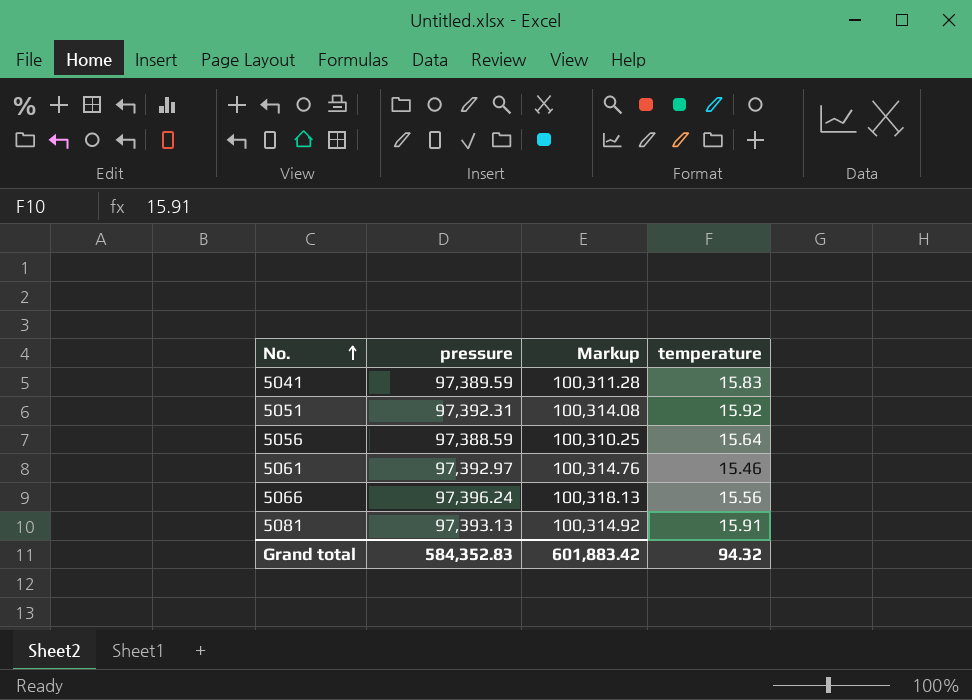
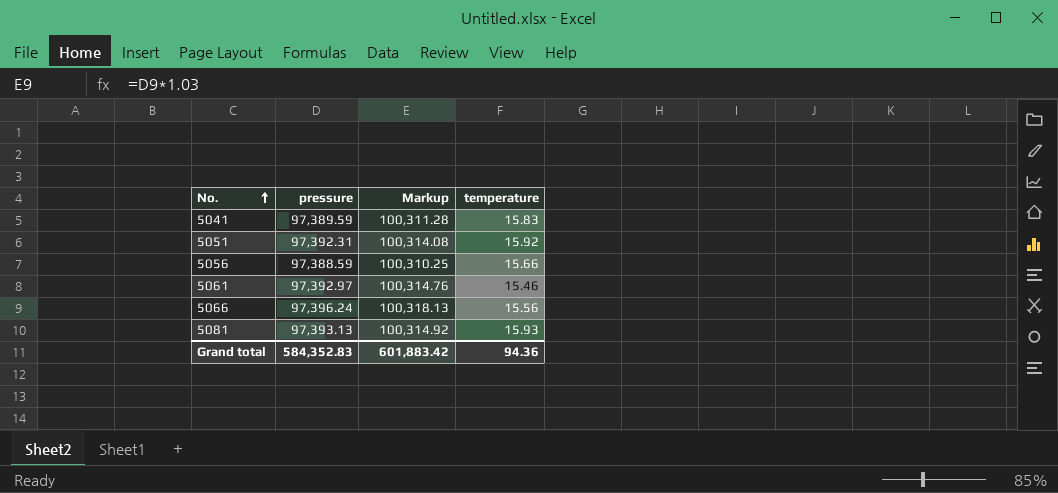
5056 | temperature: 15.64 -> 15.66
5081 | temperature: 15.91 -> 15.93
Grand total | temperature: 94.32 -> 94.36

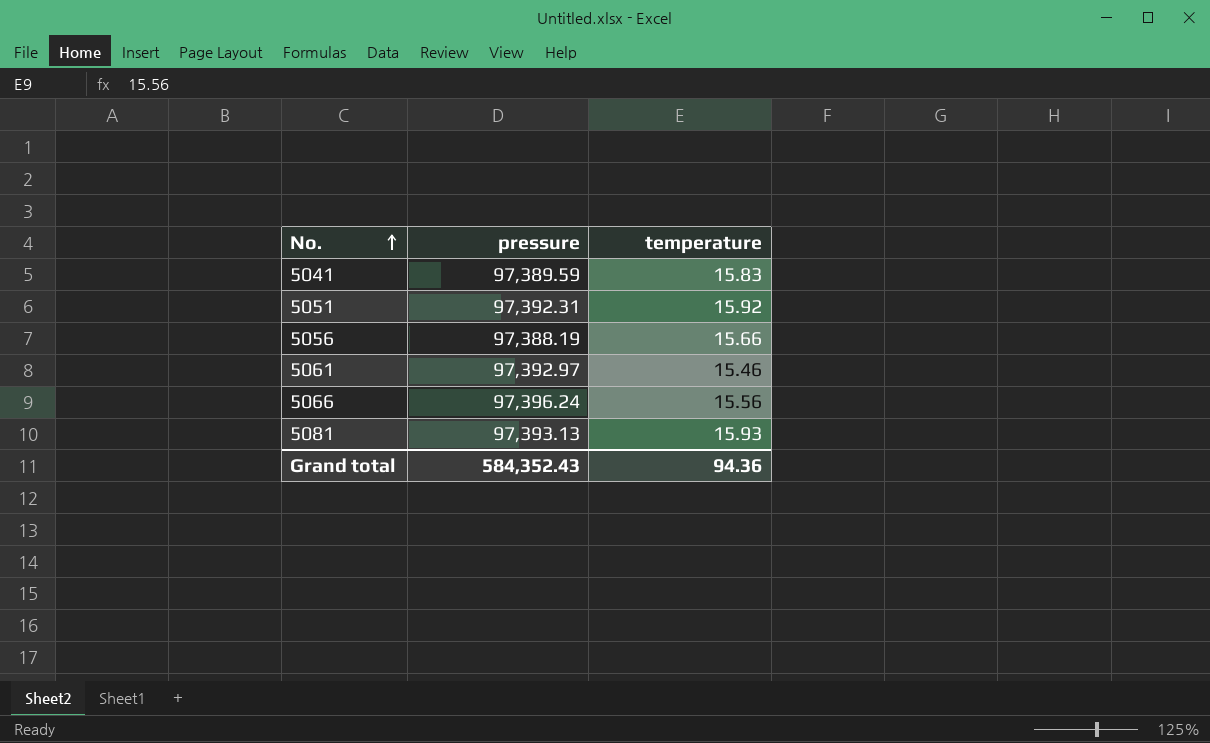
column Markup | formula: [pressure] * 1.03 -> none
5056 | pressure: 97,388.59 -> 97,388.19
Grand total | pressure: 584,352.83 -> 584,352.43

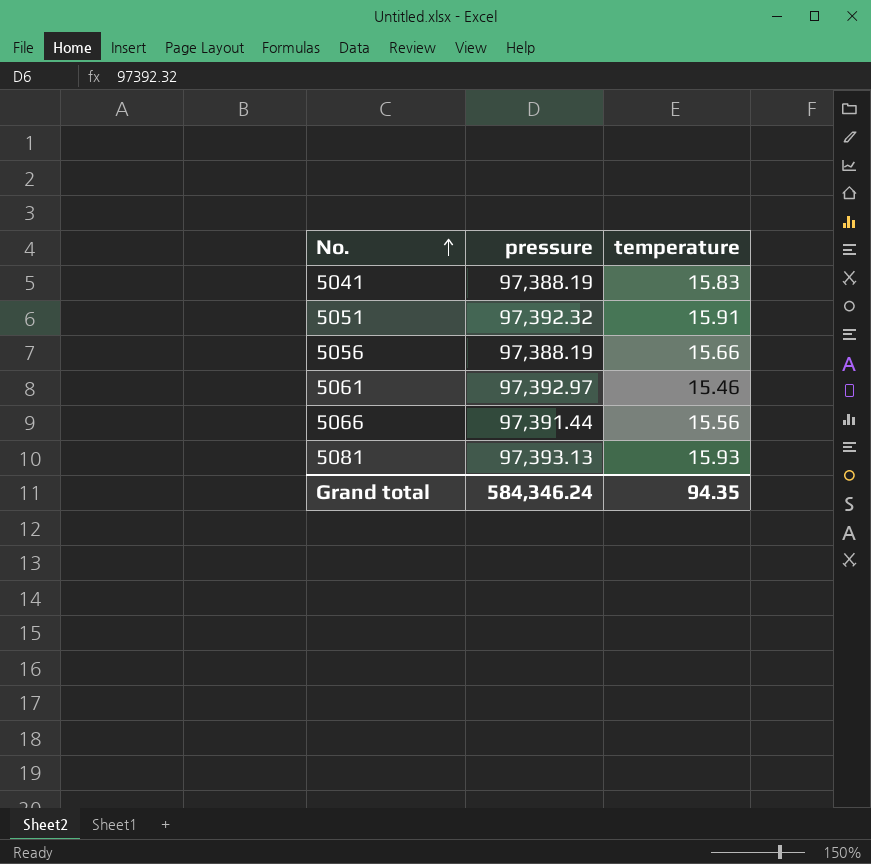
5041 | pressure: 97,389.59 -> 97,388.19
5051 | pressure: 97,392.31 -> 97,392.32
5051 | temperature: 15.92 -> 15.91
5066 | pressure: 97,396.24 -> 97,391.44
Grand total | pressure: 584,352.43 -> 584,346.24
Grand total | temperature: 94.36 -> 94.35

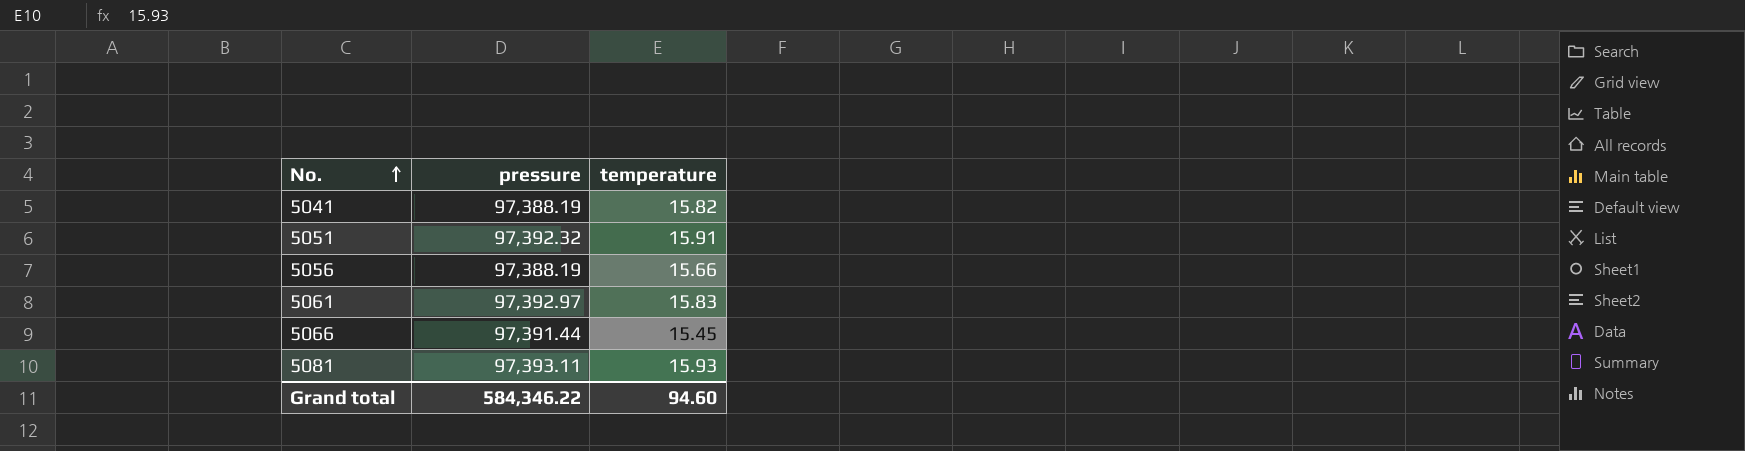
5041 | temperature: 15.83 -> 15.82
5061 | temperature: 15.46 -> 15.83
5066 | temperature: 15.56 -> 15.45
5081 | pressure: 97,393.13 -> 97,393.11
Grand total | pressure: 584,346.24 -> 584,346.22
Grand total | temperature: 94.35 -> 94.60

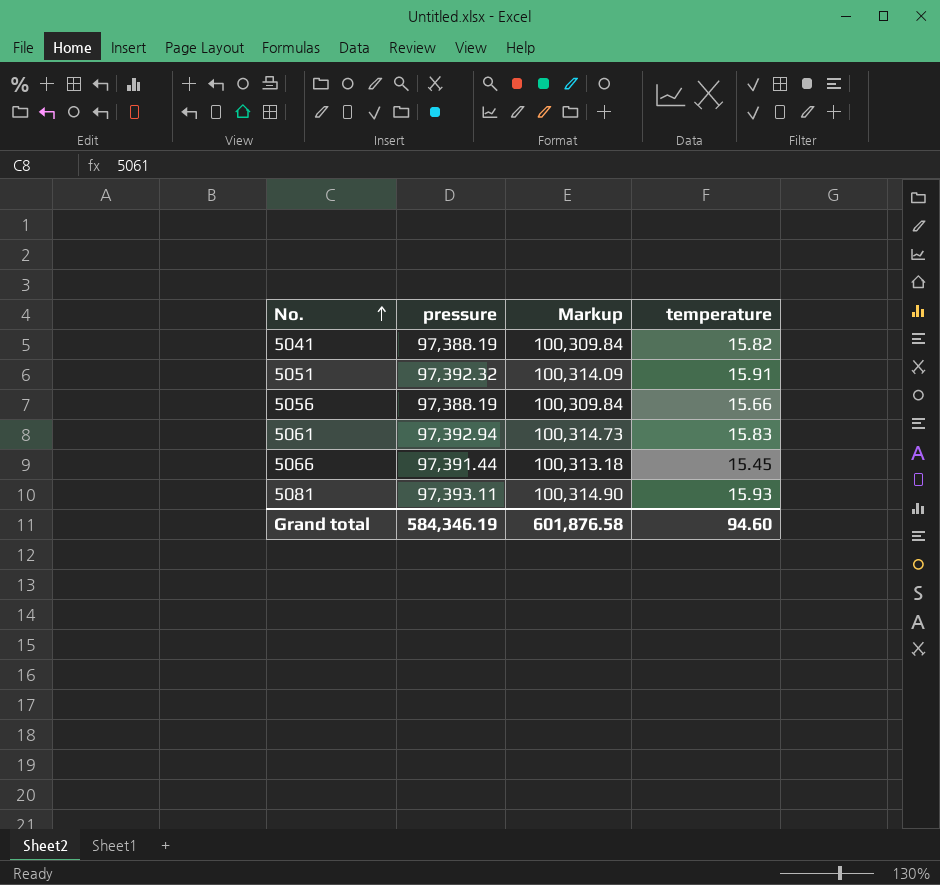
column Markup | formula: none -> [pressure] * 1.03
5061 | pressure: 97,392.97 -> 97,392.94
Grand total | pressure: 584,346.22 -> 584,346.19

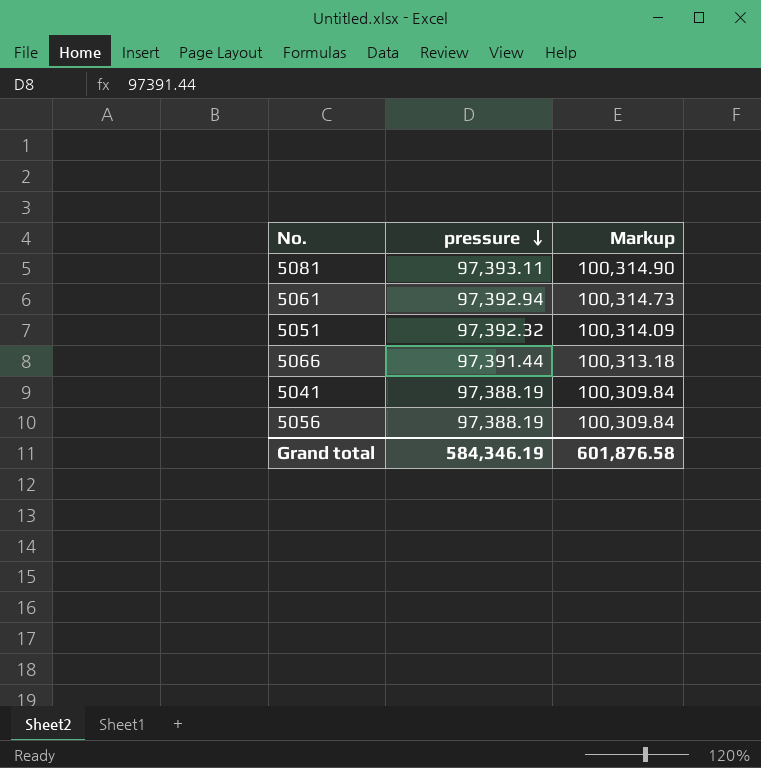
row order: No. ascending -> pressure descending
column temperature | position: 4 -> none

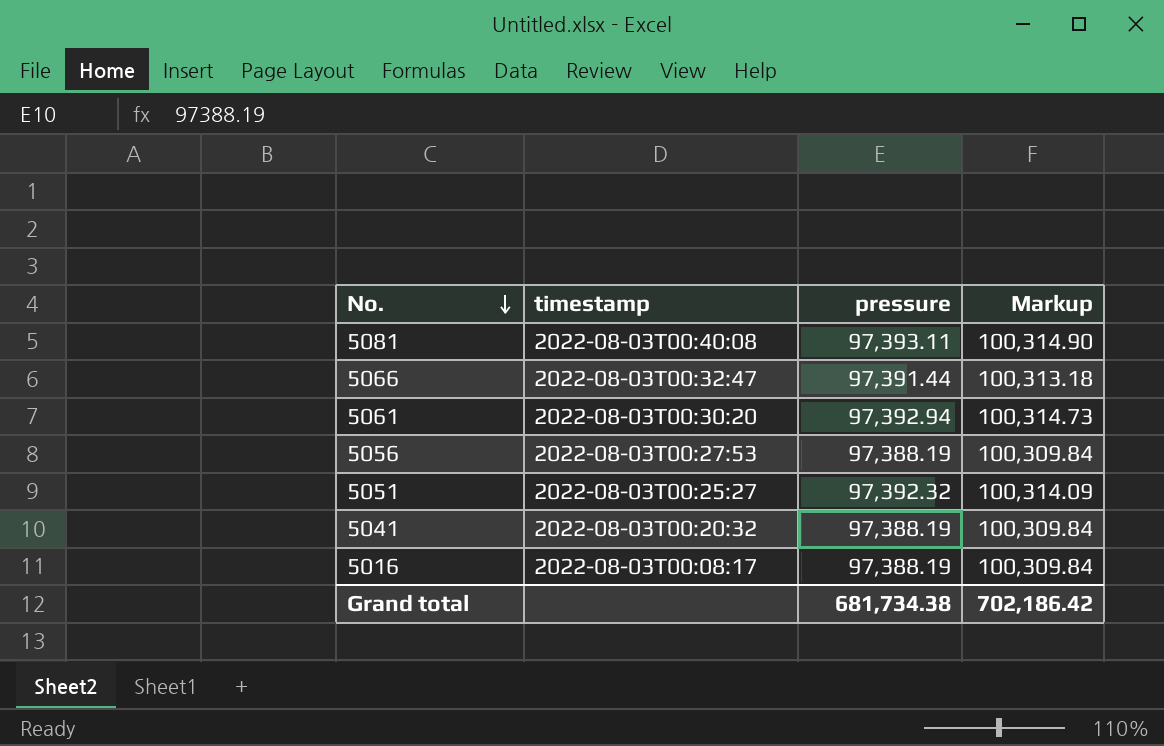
row order: pressure descending -> No. descending
column timestamp | position: none -> 2
row 5016: none -> 2022-08-03T00:08:17 | 97,388.19 | 100,309.84
Grand total | pressure: 584,346.19 -> 681,734.38
Grand total | Markup: 601,876.58 -> 702,186.42

